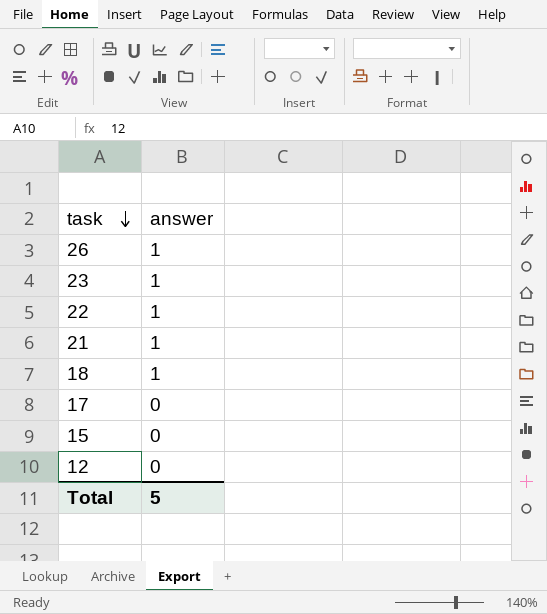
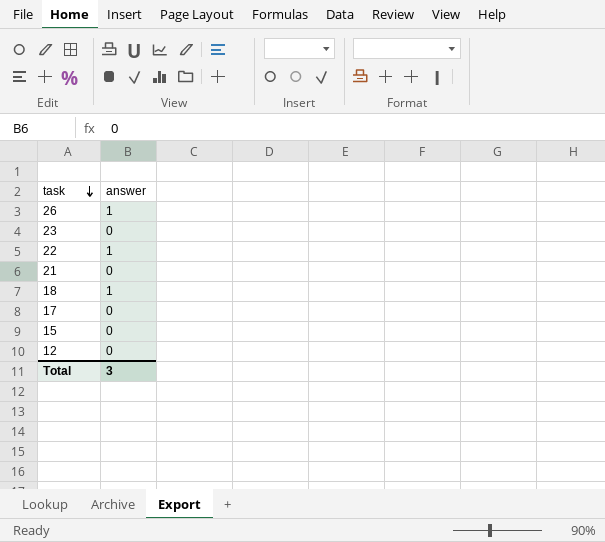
23 | answer: 1 -> 0
21 | answer: 1 -> 0
Total | answer: 5 -> 3

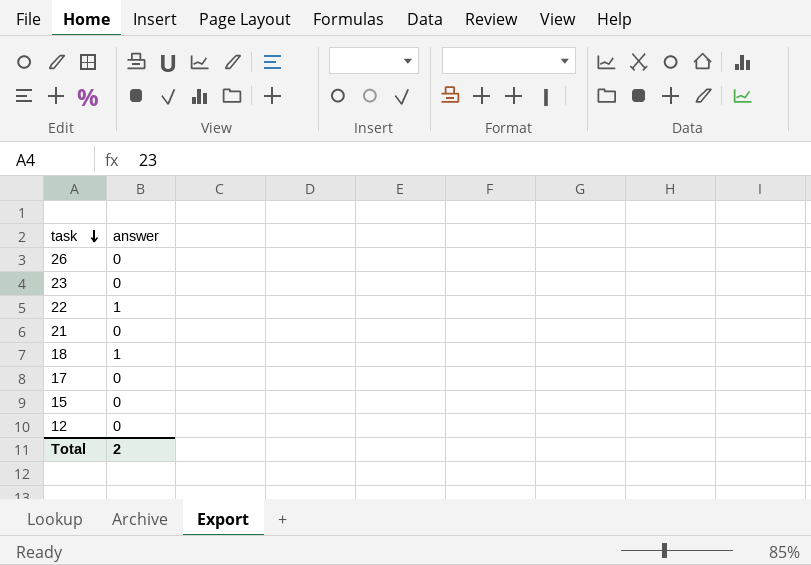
26 | answer: 1 -> 0
Total | answer: 3 -> 2

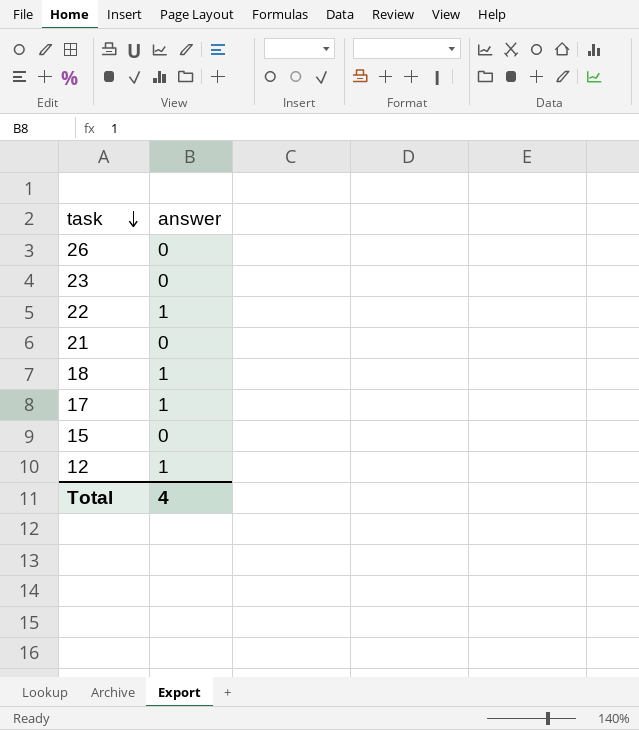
17 | answer: 0 -> 1
12 | answer: 0 -> 1
Total | answer: 2 -> 4

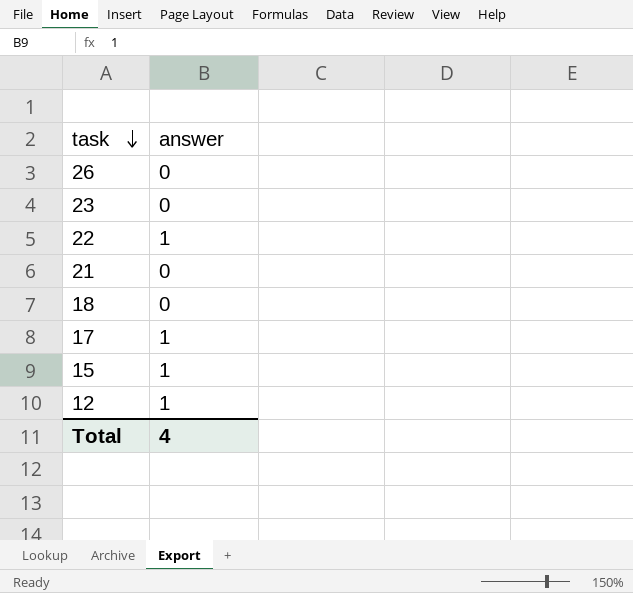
18 | answer: 1 -> 0
15 | answer: 0 -> 1

